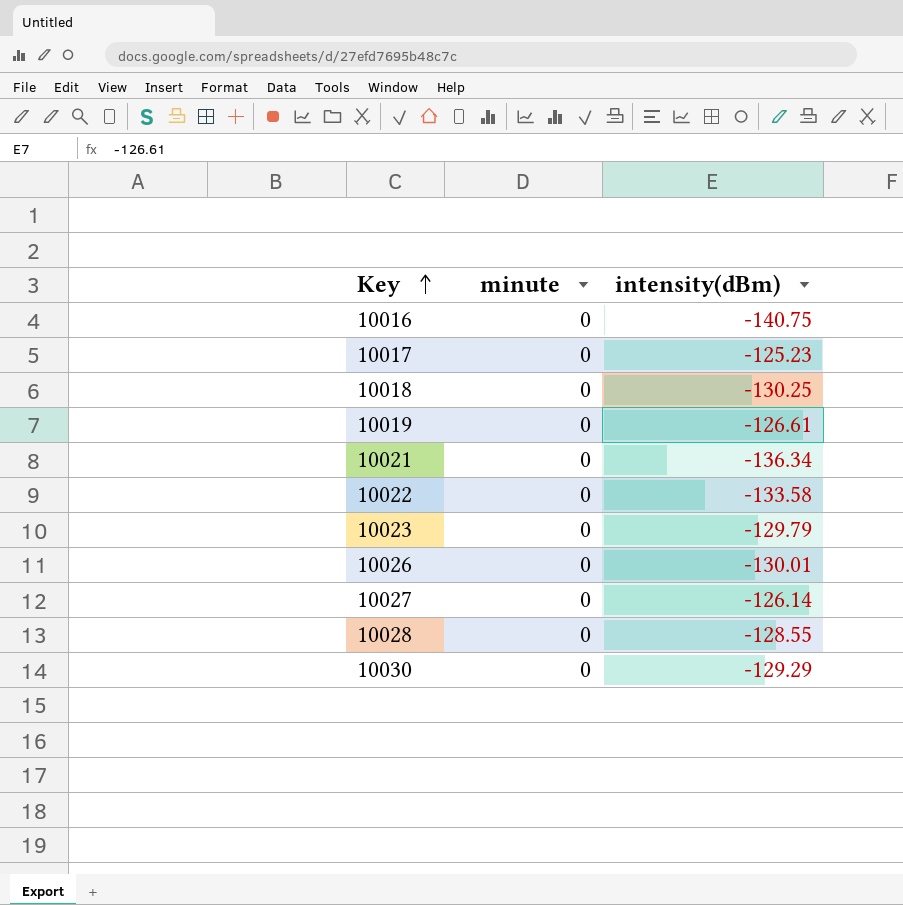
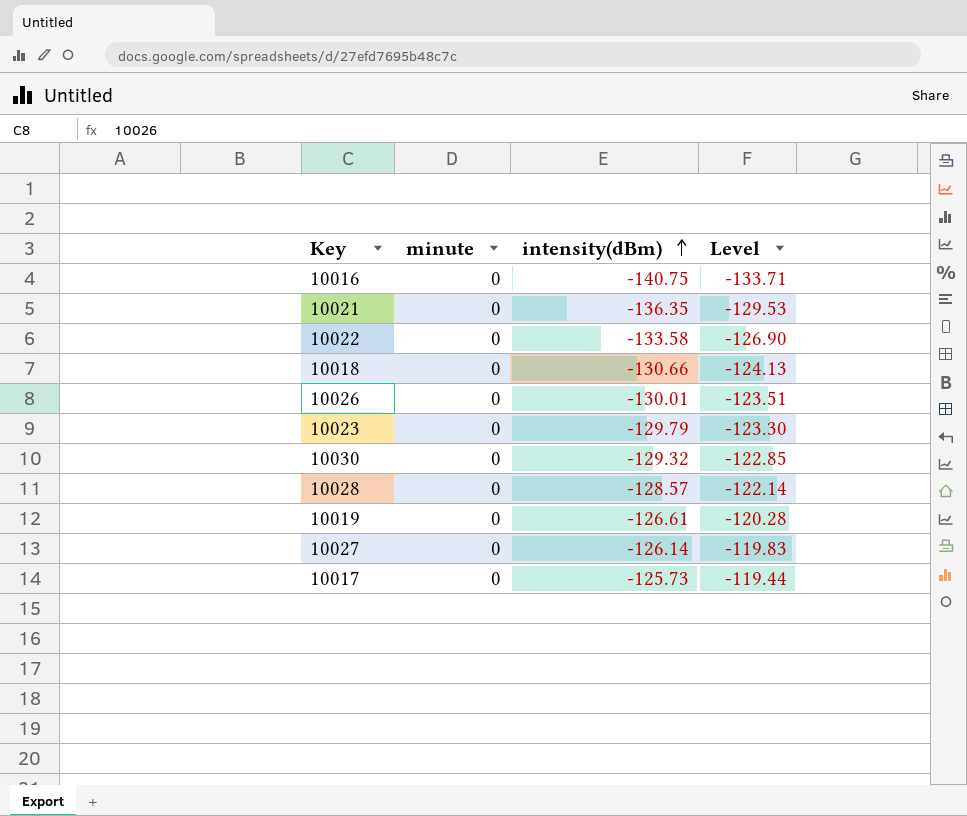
row order: Key ascending -> intensity(dBm) ascending
column Level | formula: none -> [intensity(dBm)] * 0.95
10021 | intensity(dBm): -136.34 -> -136.35
10018 | intensity(dBm): -130.25 -> -130.66
10030 | intensity(dBm): -129.29 -> -129.32
10028 | intensity(dBm): -128.55 -> -128.57
10017 | intensity(dBm): -125.23 -> -125.73

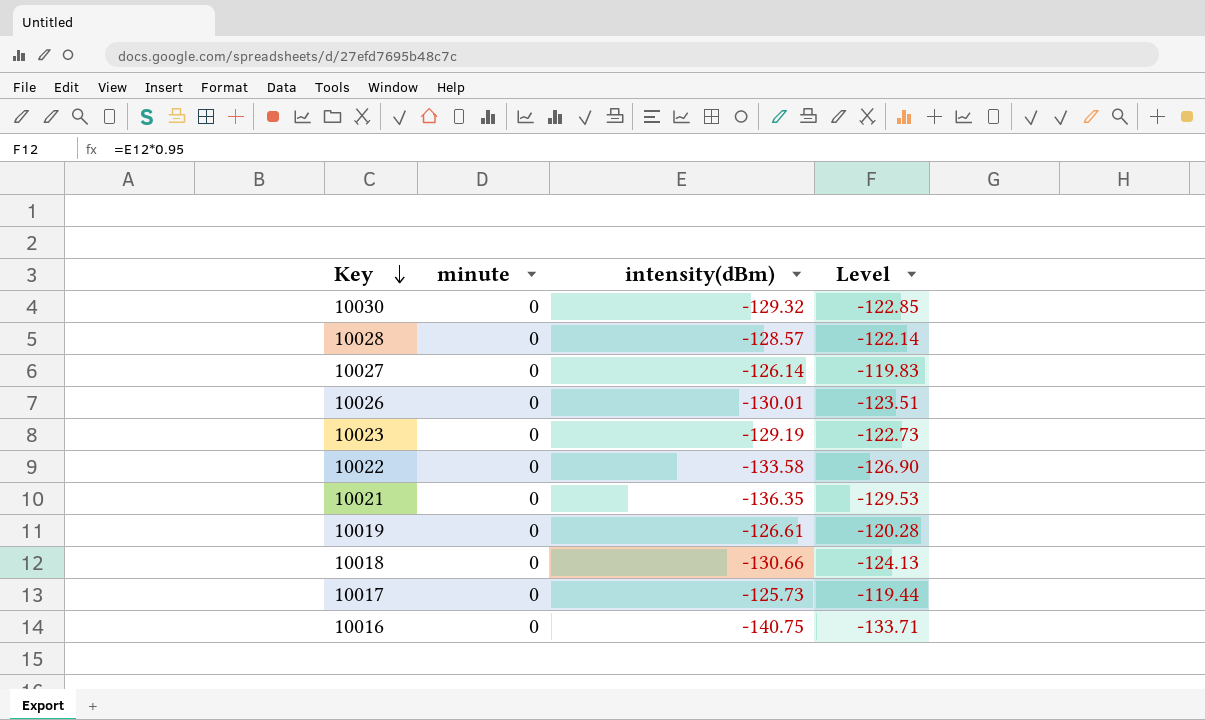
row order: intensity(dBm) ascending -> Key descending
10023 | intensity(dBm): -129.79 -> -129.19
10023 | Level: -123.30 -> -122.73

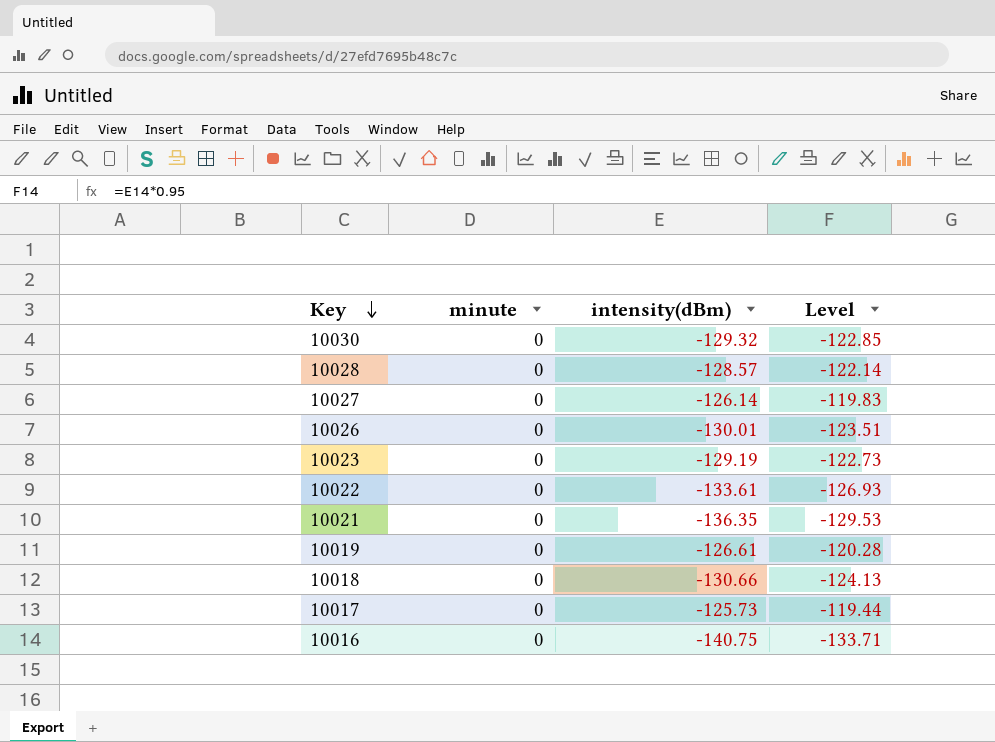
10022 | intensity(dBm): -133.58 -> -133.61
10022 | Level: -126.90 -> -126.93

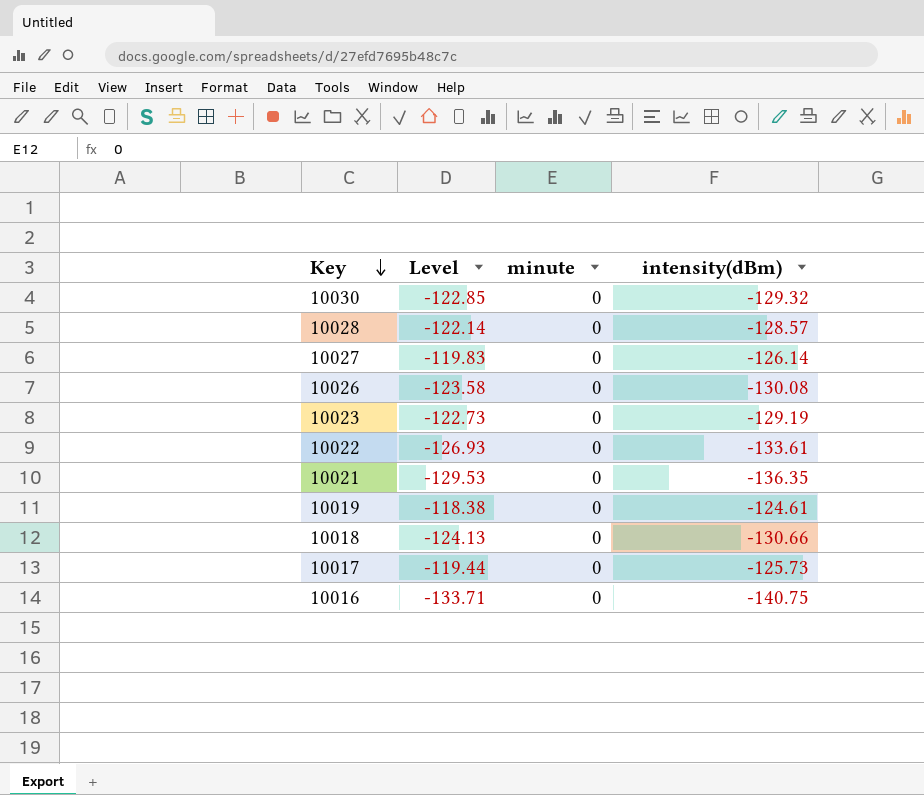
column Level | position: 4 -> 2
10026 | Level: -123.51 -> -123.58
10026 | intensity(dBm): -130.01 -> -130.08
10019 | Level: -120.28 -> -118.38
10019 | intensity(dBm): -126.61 -> -124.61

